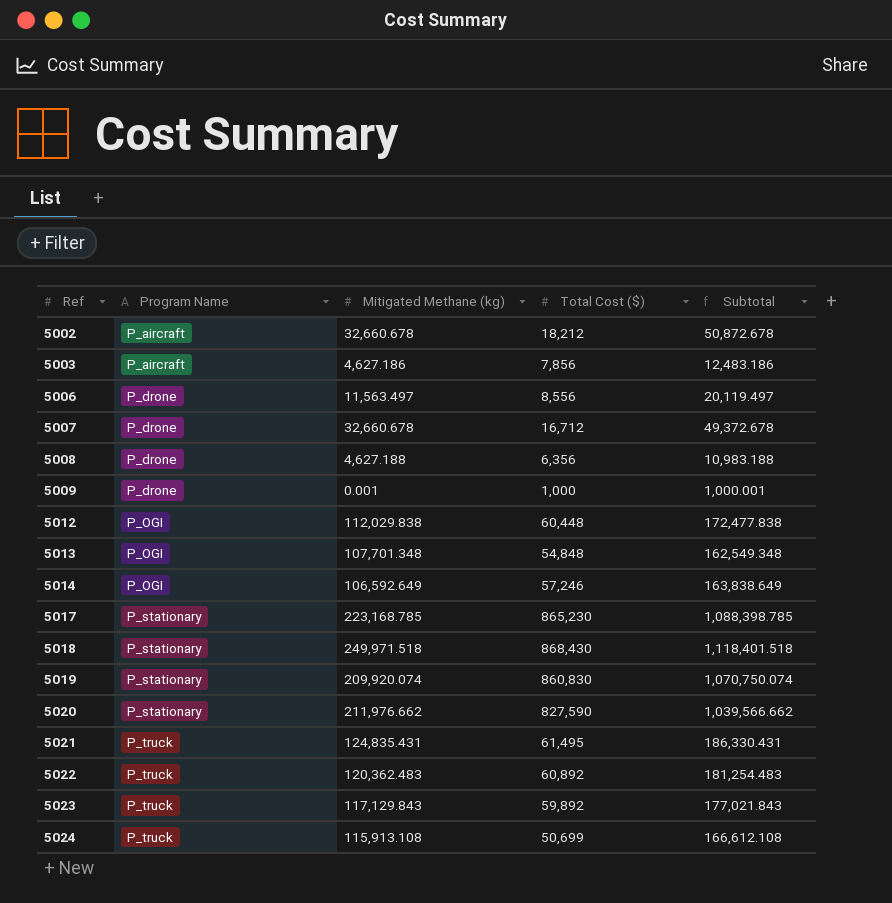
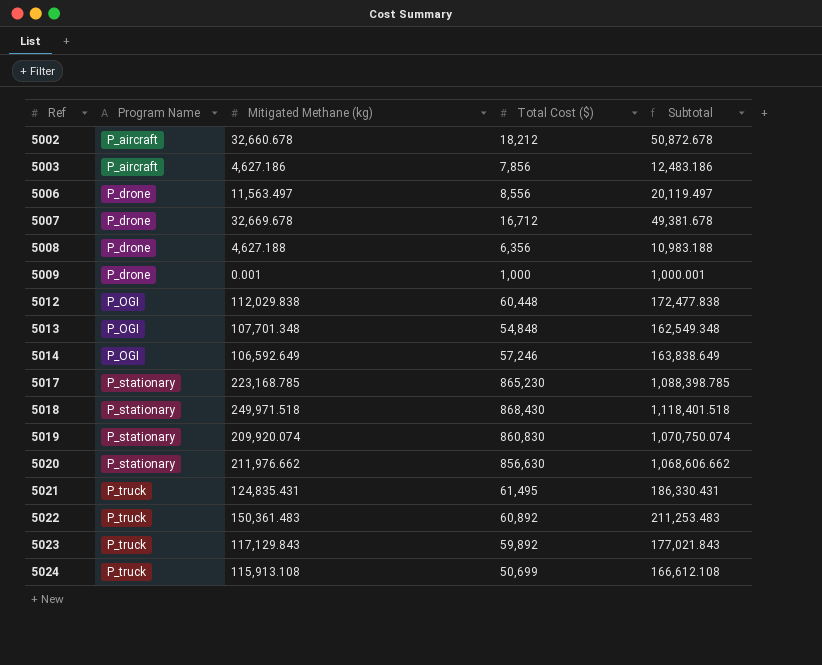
5007 | Mitigated Methane (kg): 32,660.678 -> 32,669.678
5007 | Subtotal: 49,372.678 -> 49,381.678
5020 | Total Cost ($): 827,590 -> 856,630
5020 | Subtotal: 1,039,566.662 -> 1,068,606.662
5022 | Mitigated Methane (kg): 120,362.483 -> 150,361.483
5022 | Subtotal: 181,254.483 -> 211,253.483

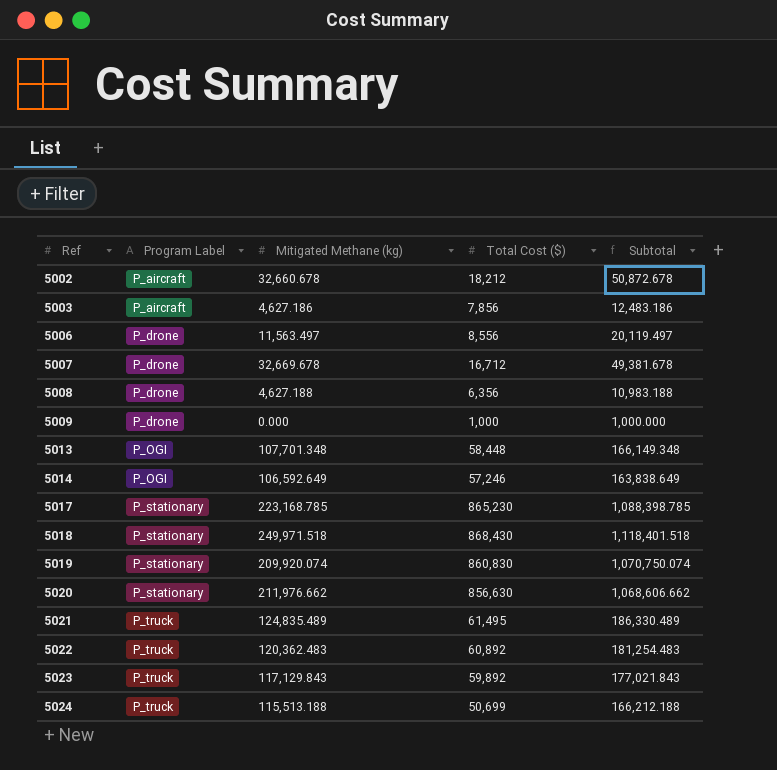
column name: Program Name -> Program Label
row 5012: P_OGI | 112,029.838 | 60,448 | 172,477.838 -> none
5009 | Mitigated Methane (kg): 0.001 -> 0.000
5009 | Subtotal: 1,000.001 -> 1,000.000
5013 | Total Cost ($): 54,848 -> 58,448
5013 | Subtotal: 162,549.348 -> 166,149.348
5021 | Mitigated Methane (kg): 124,835.431 -> 124,835.489
5021 | Subtotal: 186,330.431 -> 186,330.489
5022 | Mitigated Methane (kg): 150,361.483 -> 120,362.483
5022 | Subtotal: 211,253.483 -> 181,254.483
5024 | Mitigated Methane (kg): 115,913.108 -> 115,513.188
5024 | Subtotal: 166,612.108 -> 166,212.188

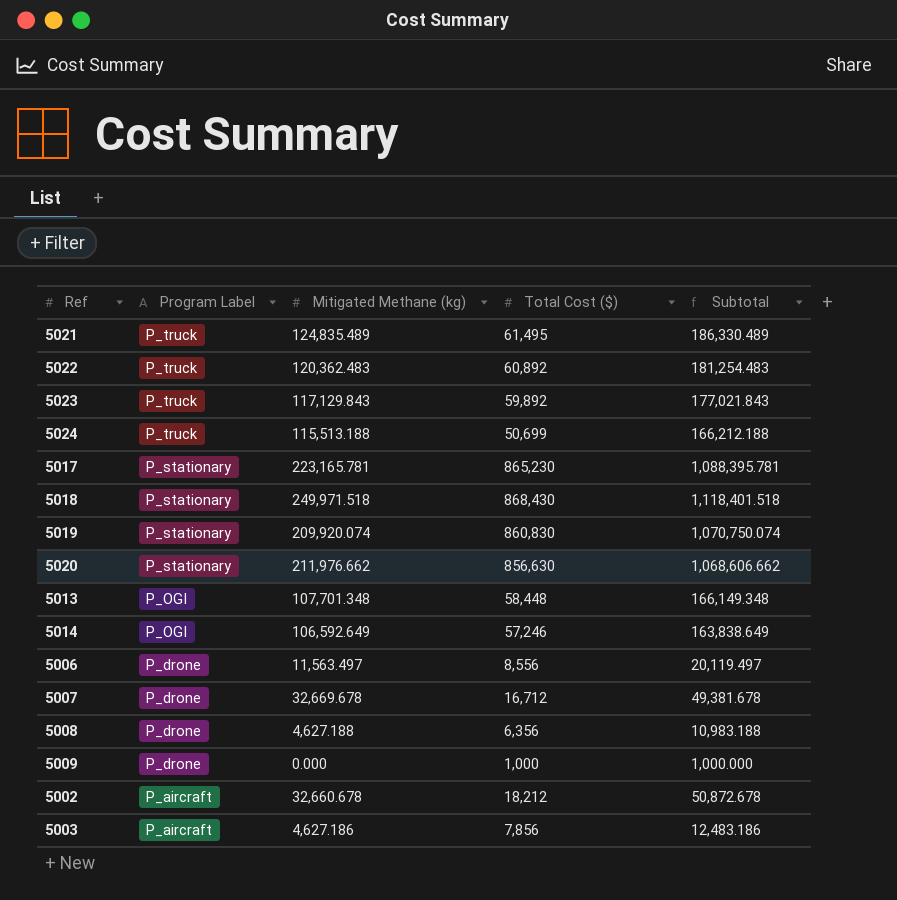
row order: Ref ascending -> Program Label descending
5017 | Mitigated Methane (kg): 223,168.785 -> 223,165.781
5017 | Subtotal: 1,088,398.785 -> 1,088,395.781

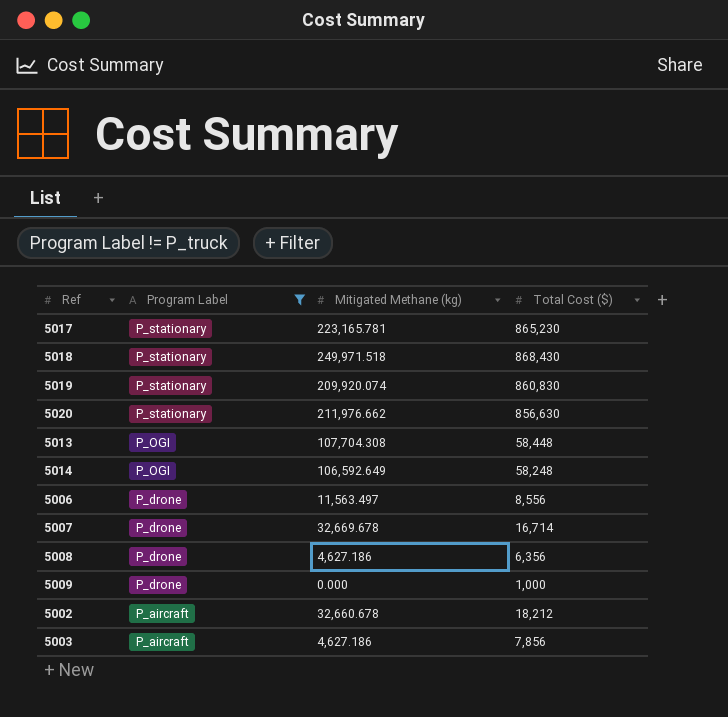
filter: none -> Program Label != P_truck
column Subtotal | formula: [Mitigated Methane (kg)] + [Total Cost ($)] -> none
5013 | Mitigated Methane (kg): 107,701.348 -> 107,704.308
5014 | Total Cost ($): 57,246 -> 58,248
5007 | Total Cost ($): 16,712 -> 16,714
5008 | Mitigated Methane (kg): 4,627.188 -> 4,627.186

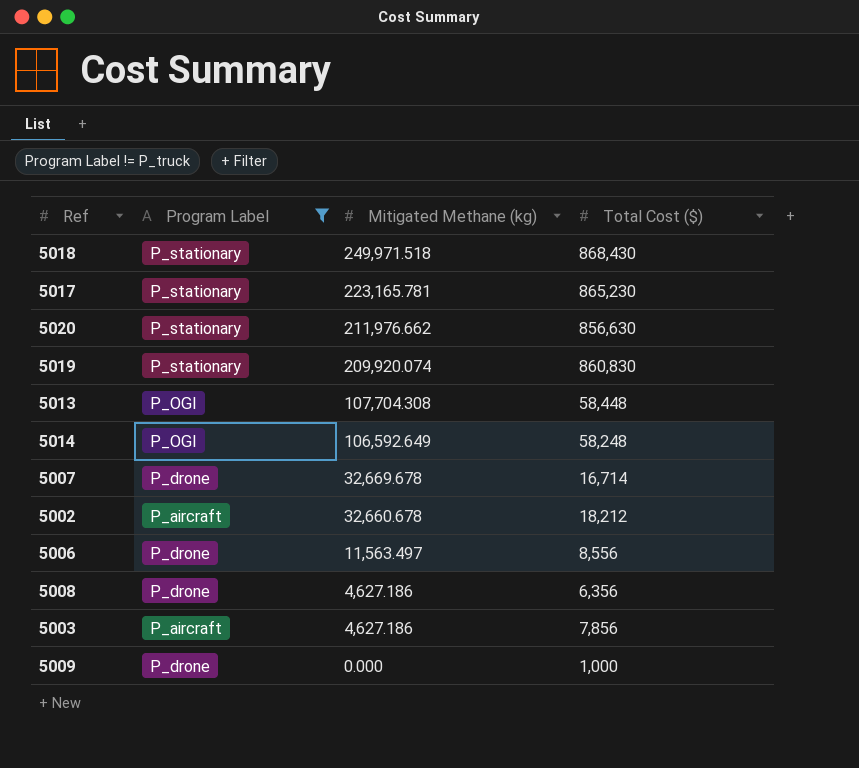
row order: Program Label descending -> Mitigated Methane (kg) descending

